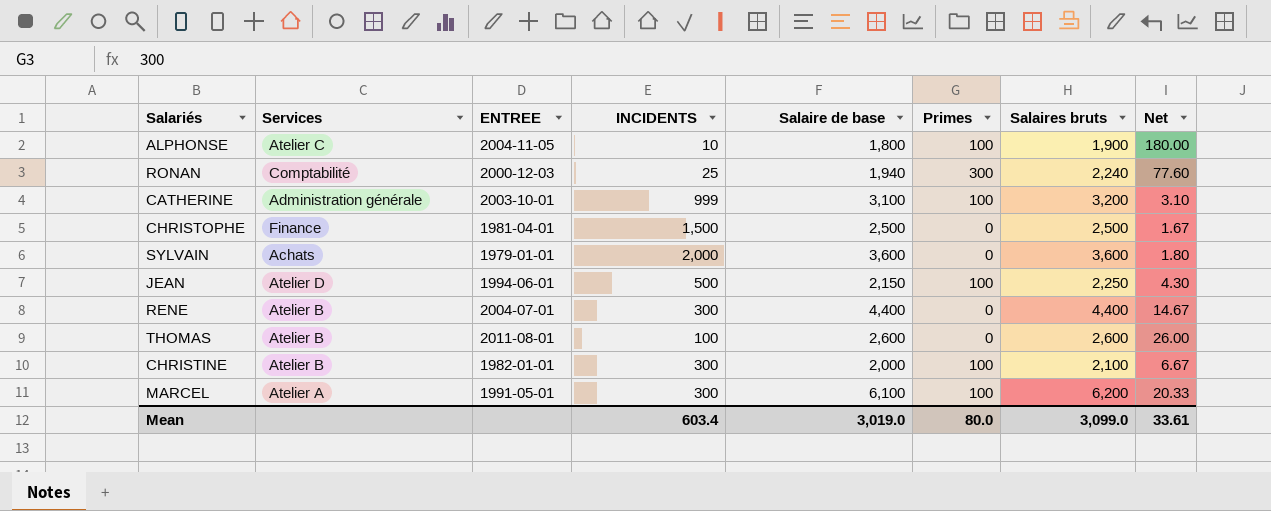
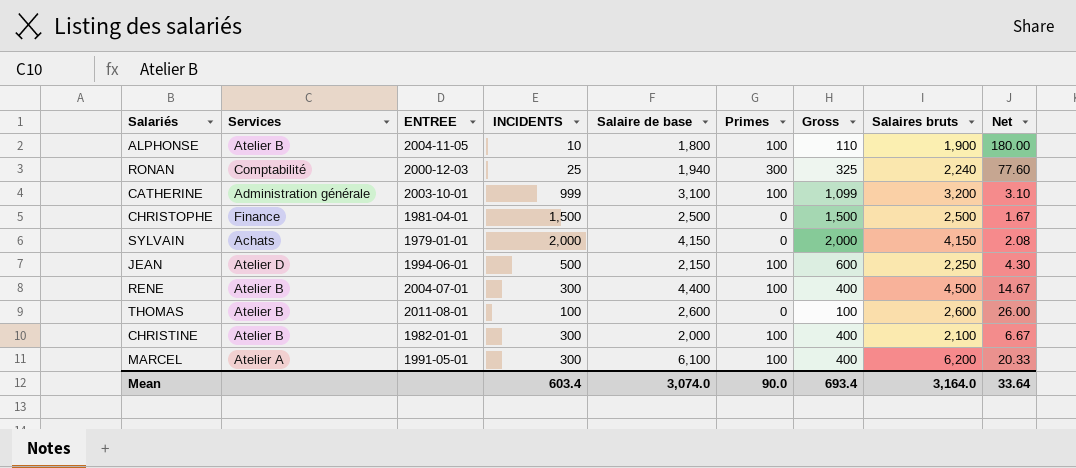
column Gross | formula: none -> [INCIDENTS] + [Primes]
ALPHONSE | Services: Atelier C -> Atelier B
SYLVAIN | Salaire de base: 3,600 -> 4,150
SYLVAIN | Salaires bruts: 3,600 -> 4,150
SYLVAIN | Net: 1.80 -> 2.08
RENE | Primes: 0 -> 100
RENE | Salaires bruts: 4,400 -> 4,500
Mean | Salaire de base: 3,019.0 -> 3,074.0
Mean | Primes: 80.0 -> 90.0
Mean | Salaires bruts: 3,099.0 -> 3,164.0
Mean | Net: 33.61 -> 33.64

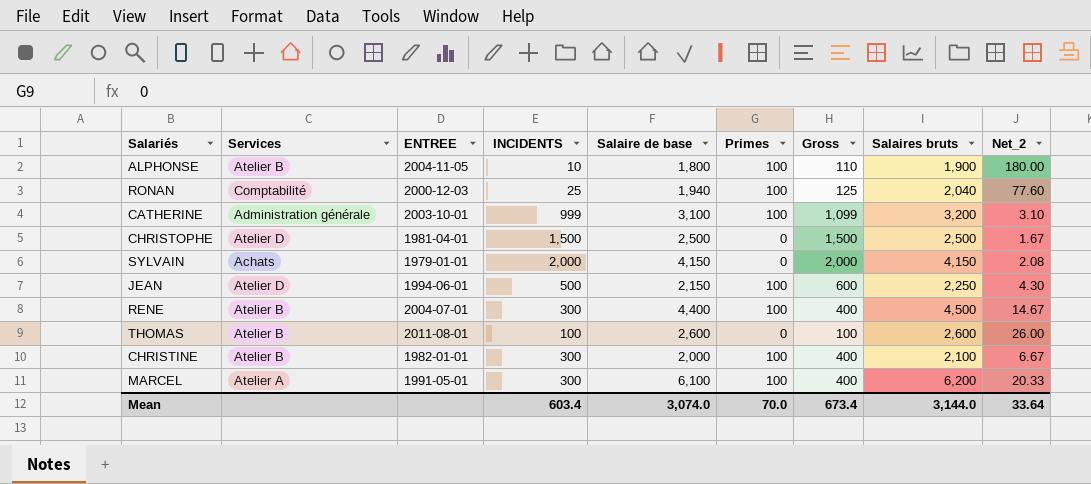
column name: Net -> Net_2
RONAN | Primes: 300 -> 100
RONAN | Gross: 325 -> 125
RONAN | Salaires bruts: 2,240 -> 2,040
CHRISTOPHE | Services: Finance -> Atelier D
Mean | Primes: 90.0 -> 70.0
Mean | Gross: 693.4 -> 673.4
Mean | Salaires bruts: 3,164.0 -> 3,144.0

